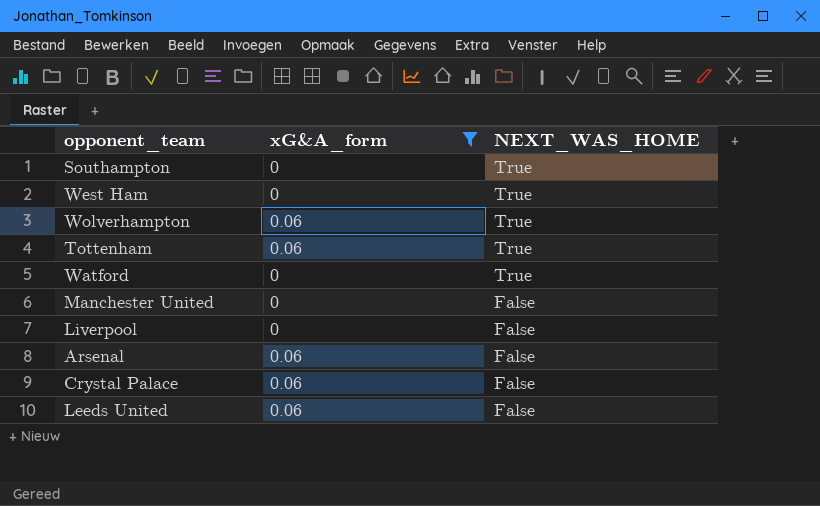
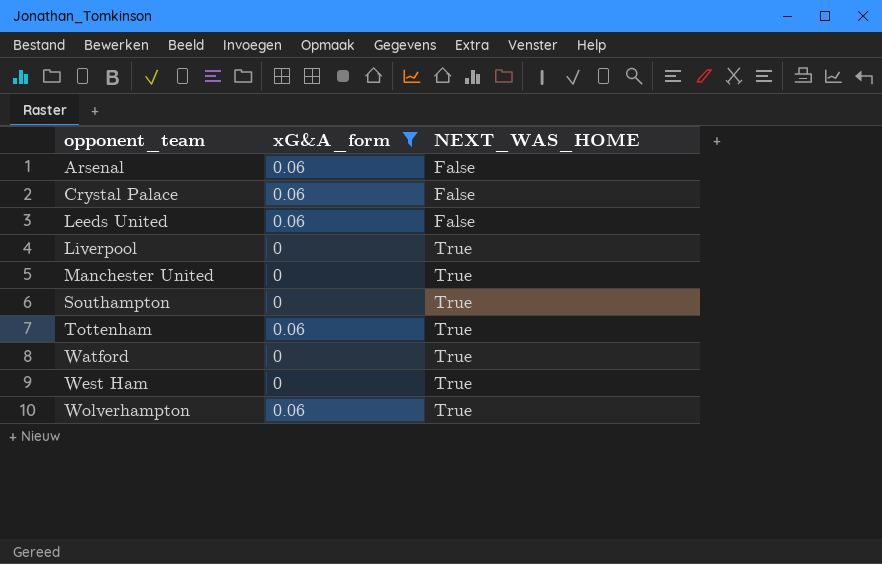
row order: NEXT_WAS_HOME descending -> opponent_team ascending
Liverpool | NEXT_WAS_HOME: False -> True
Manchester United | NEXT_WAS_HOME: False -> True

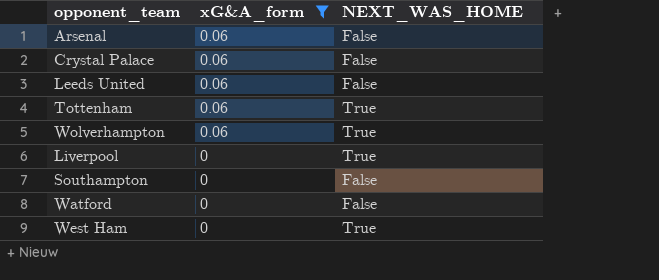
row order: opponent_team ascending -> xG&A_form descending
row Manchester United: 0 | True -> none
Southampton | NEXT_WAS_HOME: True -> False
Watford | NEXT_WAS_HOME: True -> False

